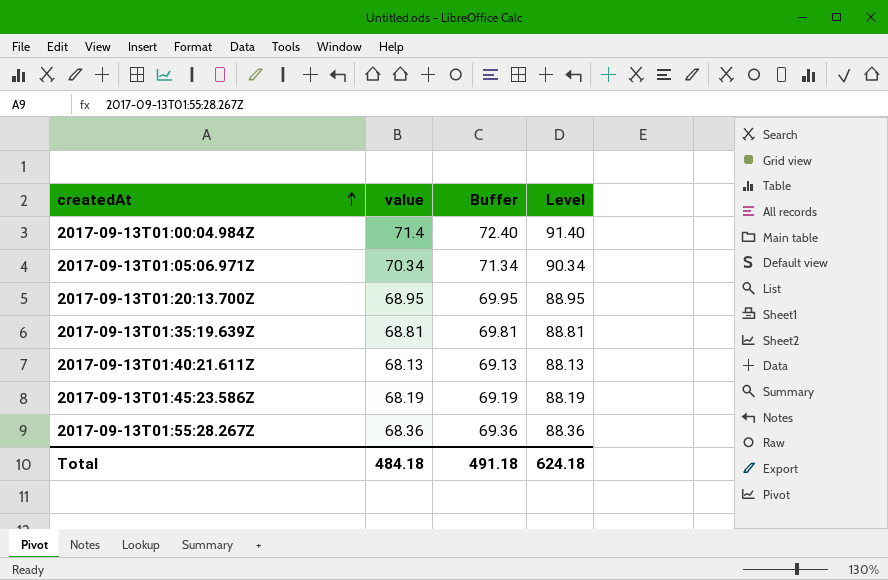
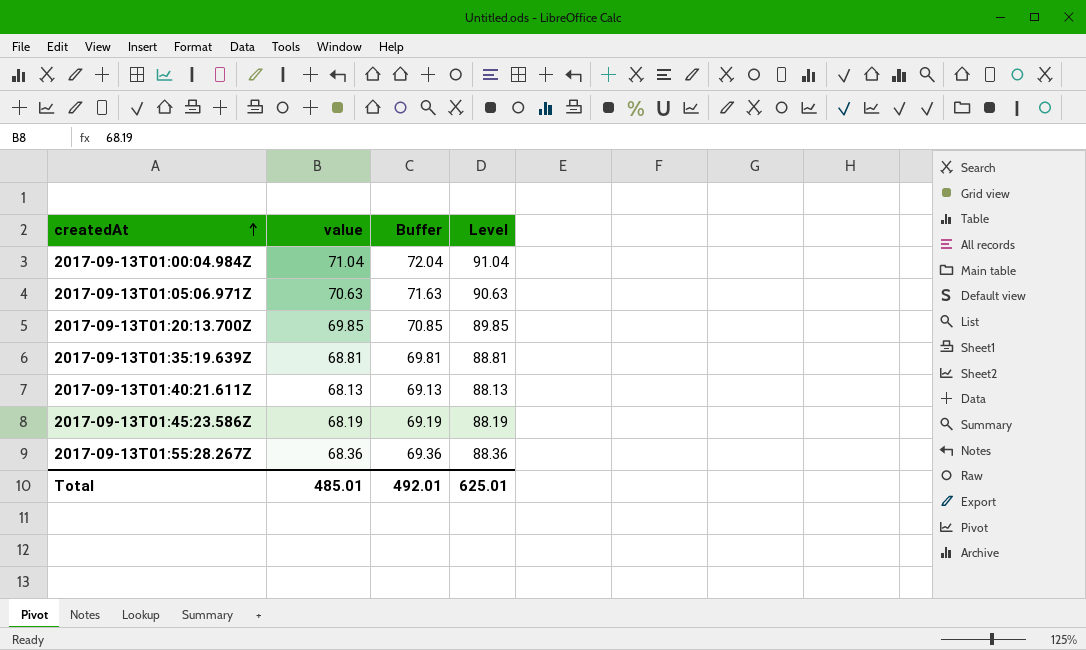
2017-09-13T01:00:04.984Z | value: 71.4 -> 71.04
2017-09-13T01:00:04.984Z | Buffer: 72.40 -> 72.04
2017-09-13T01:00:04.984Z | Level: 91.40 -> 91.04
2017-09-13T01:05:06.971Z | value: 70.34 -> 70.63
2017-09-13T01:05:06.971Z | Buffer: 71.34 -> 71.63
2017-09-13T01:05:06.971Z | Level: 90.34 -> 90.63
2017-09-13T01:20:13.700Z | value: 68.95 -> 69.85
2017-09-13T01:20:13.700Z | Buffer: 69.95 -> 70.85
2017-09-13T01:20:13.700Z | Level: 88.95 -> 89.85
Total | value: 484.18 -> 485.01
Total | Buffer: 491.18 -> 492.01
Total | Level: 624.18 -> 625.01

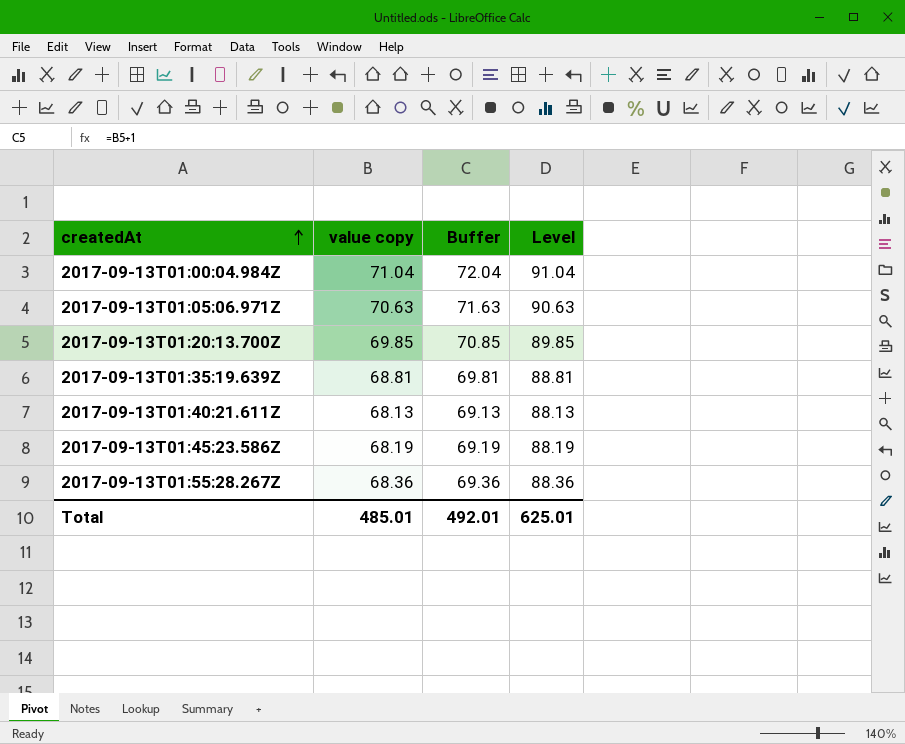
column name: value -> value copy

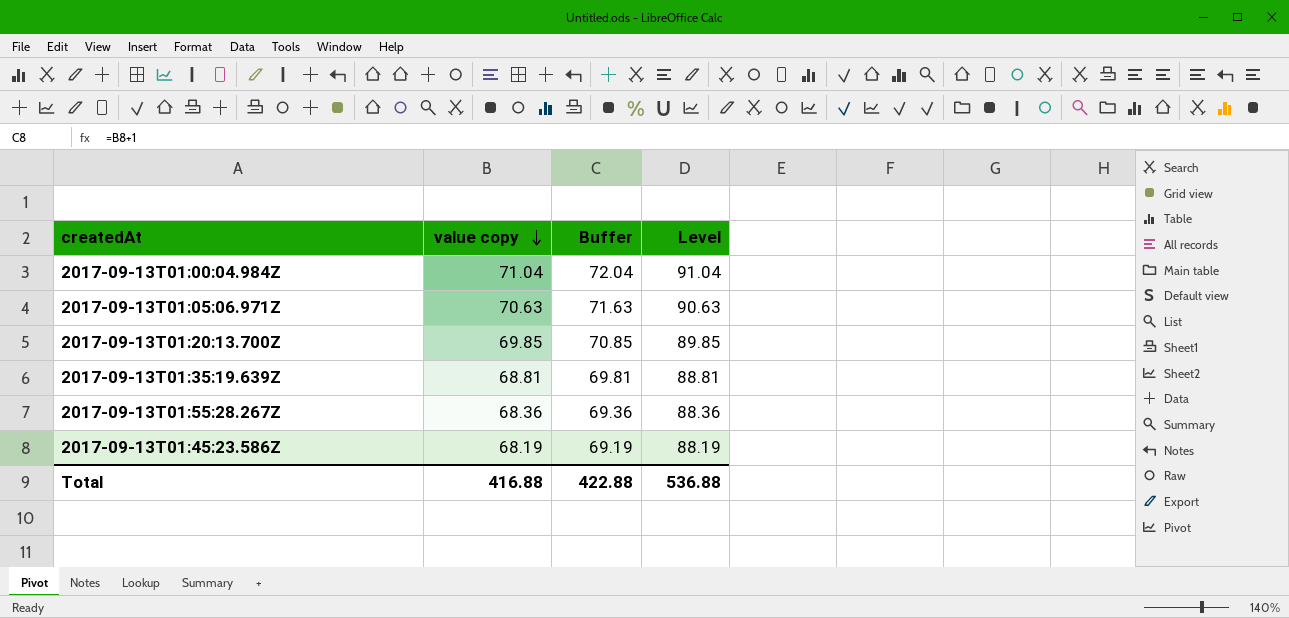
row order: createdAt ascending -> value copy descending
row 2017-09-13T01:40:21.611Z: 68.13 | 69.13 | 88.13 -> none
Total | value copy: 485.01 -> 416.88
Total | Buffer: 492.01 -> 422.88
Total | Level: 625.01 -> 536.88

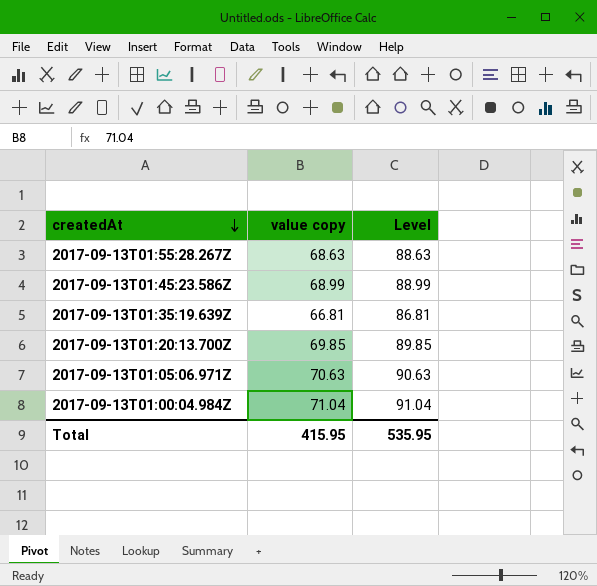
row order: value copy descending -> createdAt descending
column Buffer | formula: [value copy] + 1 -> none
2017-09-13T01:55:28.267Z | value copy: 68.36 -> 68.63
2017-09-13T01:55:28.267Z | Level: 88.36 -> 88.63
2017-09-13T01:45:23.586Z | value copy: 68.19 -> 68.99
2017-09-13T01:45:23.586Z | Level: 88.19 -> 88.99
2017-09-13T01:35:19.639Z | value copy: 68.81 -> 66.81
2017-09-13T01:35:19.639Z | Level: 88.81 -> 86.81
Total | value copy: 416.88 -> 415.95
Total | Level: 536.88 -> 535.95

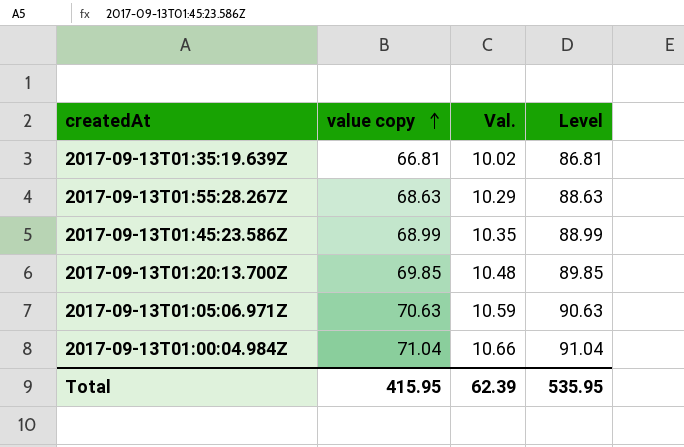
row order: createdAt descending -> value copy ascending
column Val. | formula: none -> [value copy] * 0.15

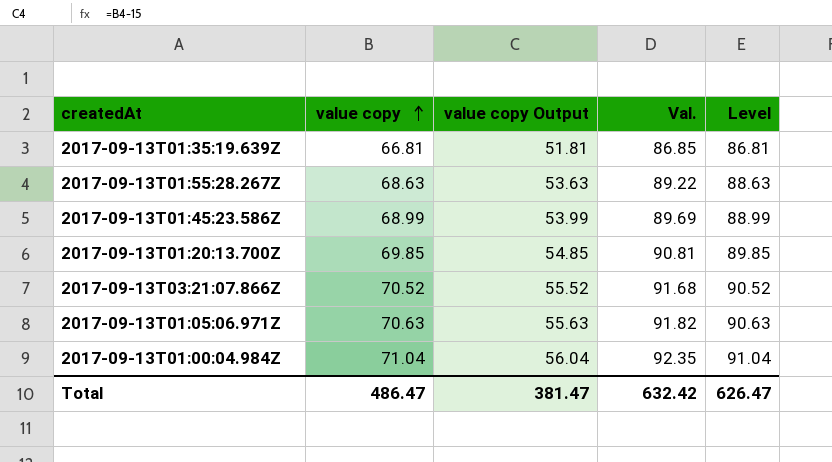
column value copy Output | formula: none -> [value copy] - 15
column Val. | formula: [value copy] * 0.15 -> [value copy] * 1.3
row 2017-09-13T03:21:07.866Z: none -> 70.52 | 55.52 | 91.68 | 90.52
Total | value copy: 415.95 -> 486.47
Total | Val.: 62.39 -> 632.42
Total | Level: 535.95 -> 626.47

